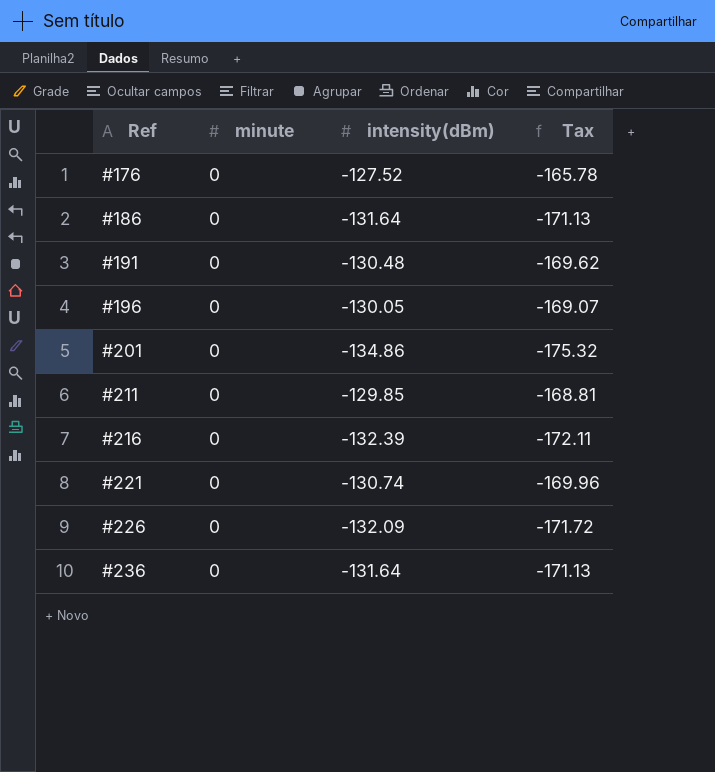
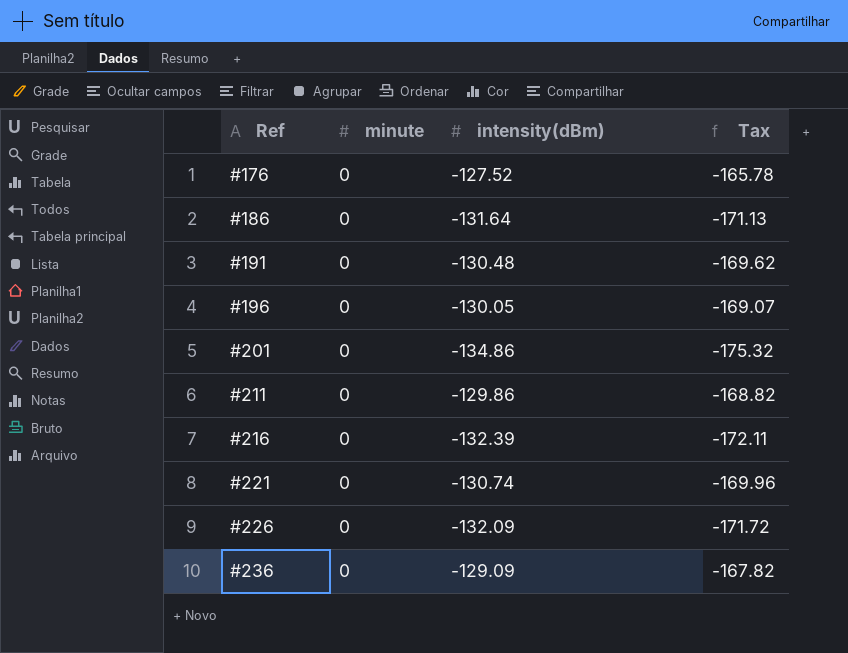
#211 | intensity(dBm): -129.85 -> -129.86
#211 | Tax: -168.81 -> -168.82
#236 | intensity(dBm): -131.64 -> -129.09
#236 | Tax: -171.13 -> -167.82

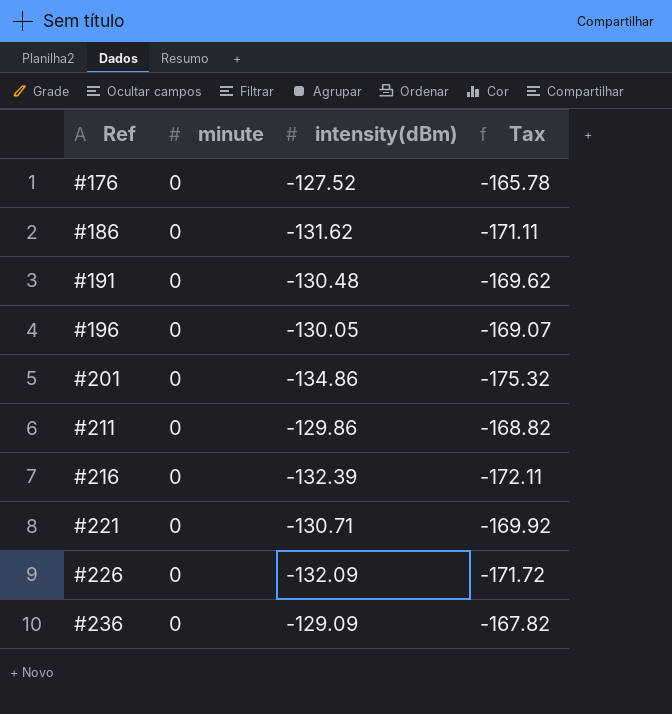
#186 | intensity(dBm): -131.64 -> -131.62
#186 | Tax: -171.13 -> -171.11
#221 | intensity(dBm): -130.74 -> -130.71
#221 | Tax: -169.96 -> -169.92

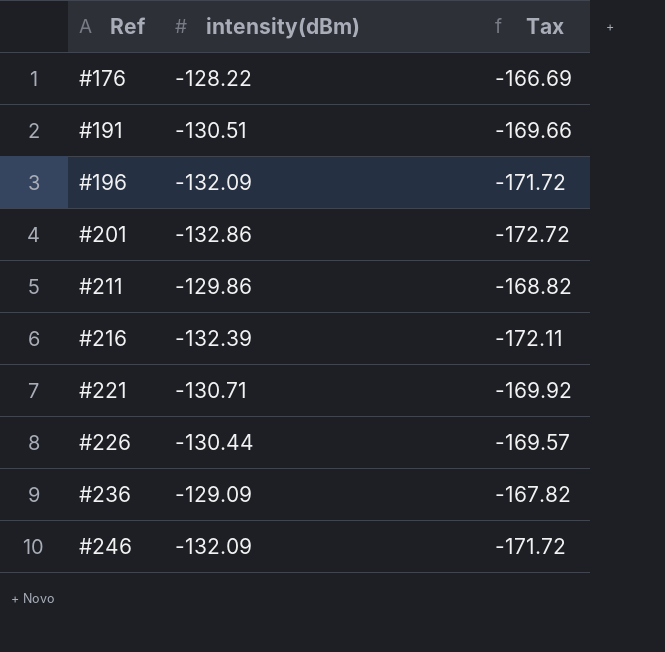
column minute | position: 2 -> none
row #186: 0 | -131.62 | -171.11 -> none
#176 | intensity(dBm): -127.52 -> -128.22
#176 | Tax: -165.78 -> -166.69
#191 | intensity(dBm): -130.48 -> -130.51
#191 | Tax: -169.62 -> -169.66
#196 | intensity(dBm): -130.05 -> -132.09
#196 | Tax: -169.07 -> -171.72
#201 | intensity(dBm): -134.86 -> -132.86
#201 | Tax: -175.32 -> -172.72
#226 | intensity(dBm): -132.09 -> -130.44
#226 | Tax: -171.72 -> -169.57
row #246: none -> -132.09 | -171.72

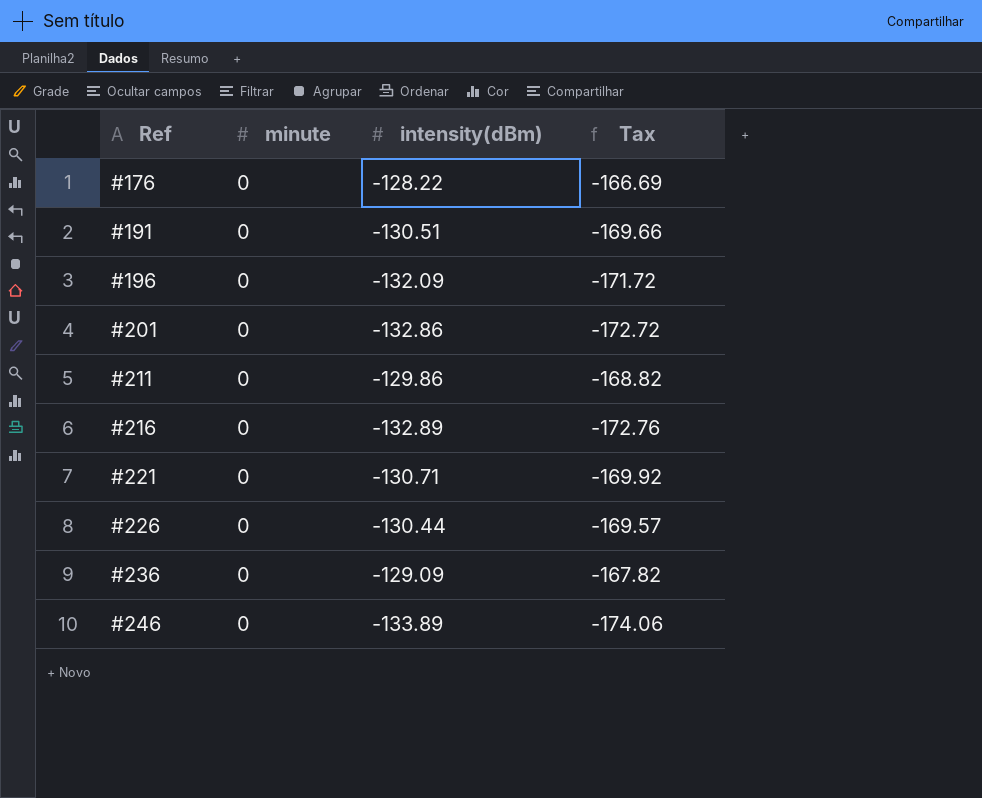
column minute | position: none -> 2
#216 | intensity(dBm): -132.39 -> -132.89
#216 | Tax: -172.11 -> -172.76
#246 | intensity(dBm): -132.09 -> -133.89
#246 | Tax: -171.72 -> -174.06

